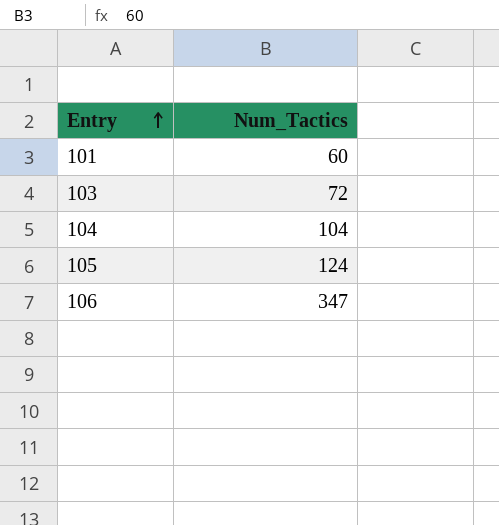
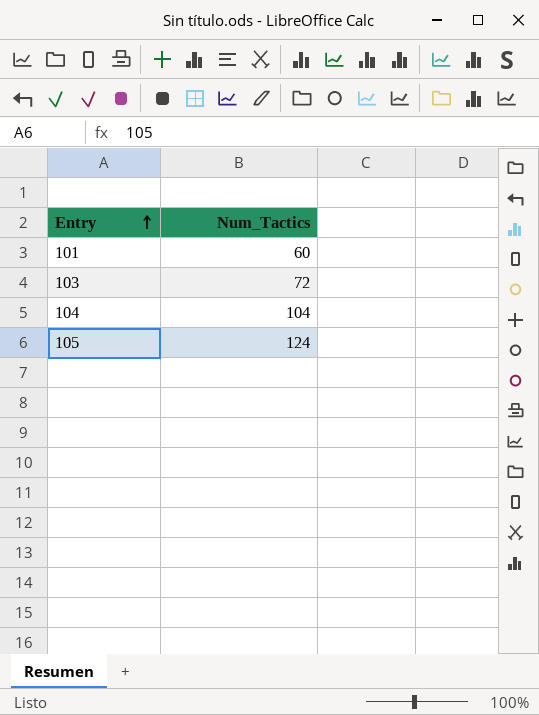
row 106: 347 -> none

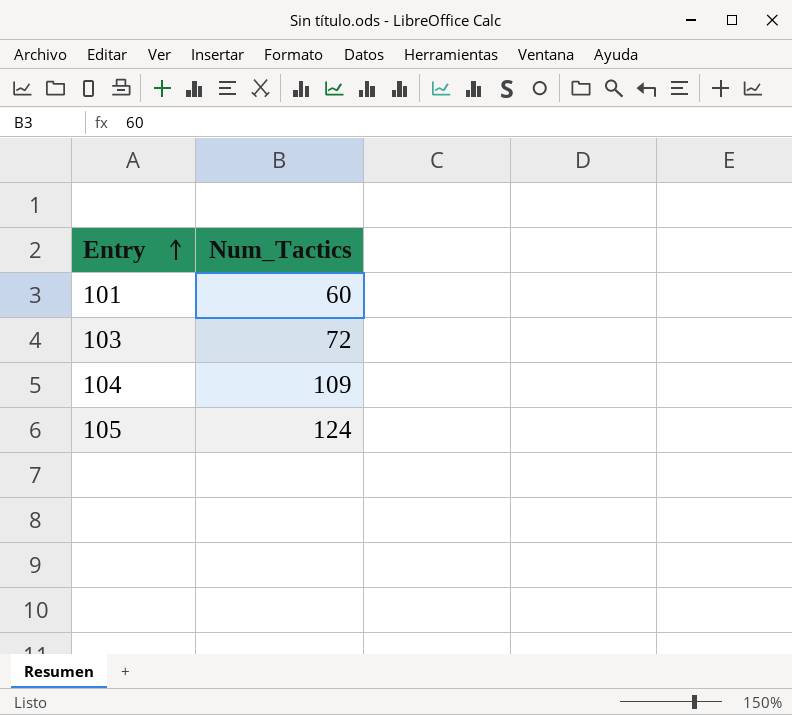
104 | Num_Tactics: 104 -> 109

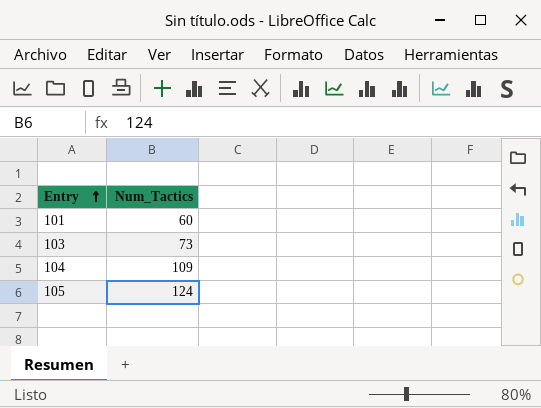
103 | Num_Tactics: 72 -> 73

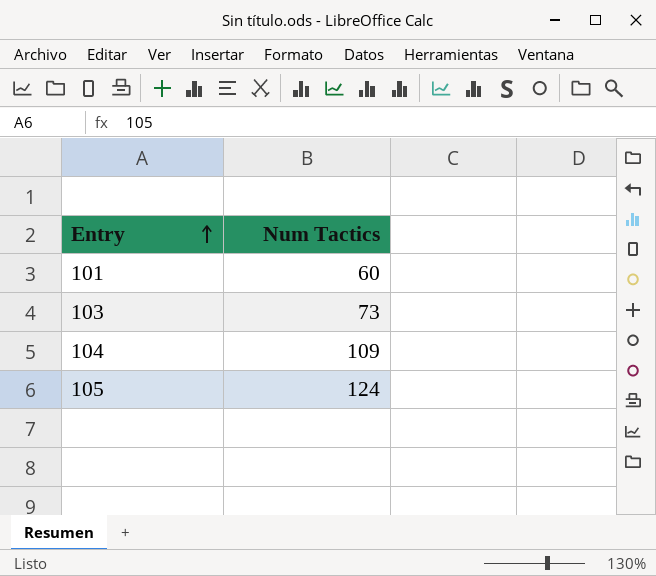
column name: Num_Tactics -> Num Tactics

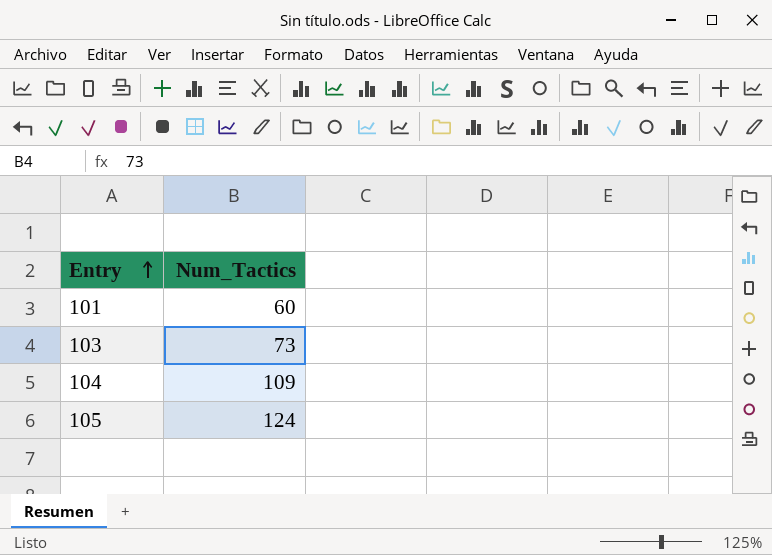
column name: Num Tactics -> Num_Tactics

